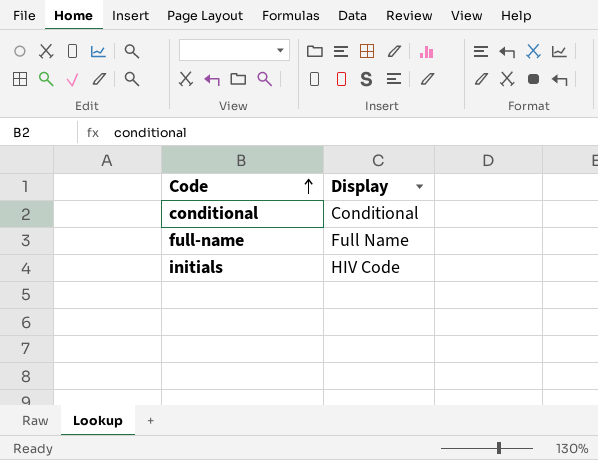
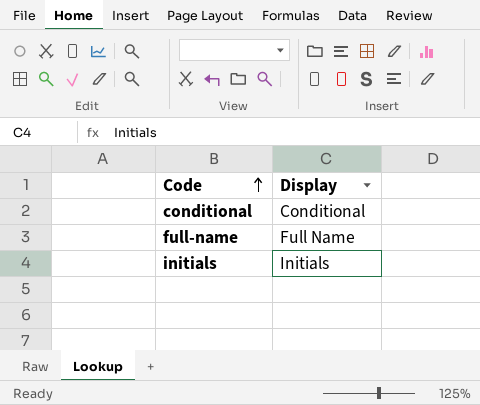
initials | Display: HIV Code -> Initials

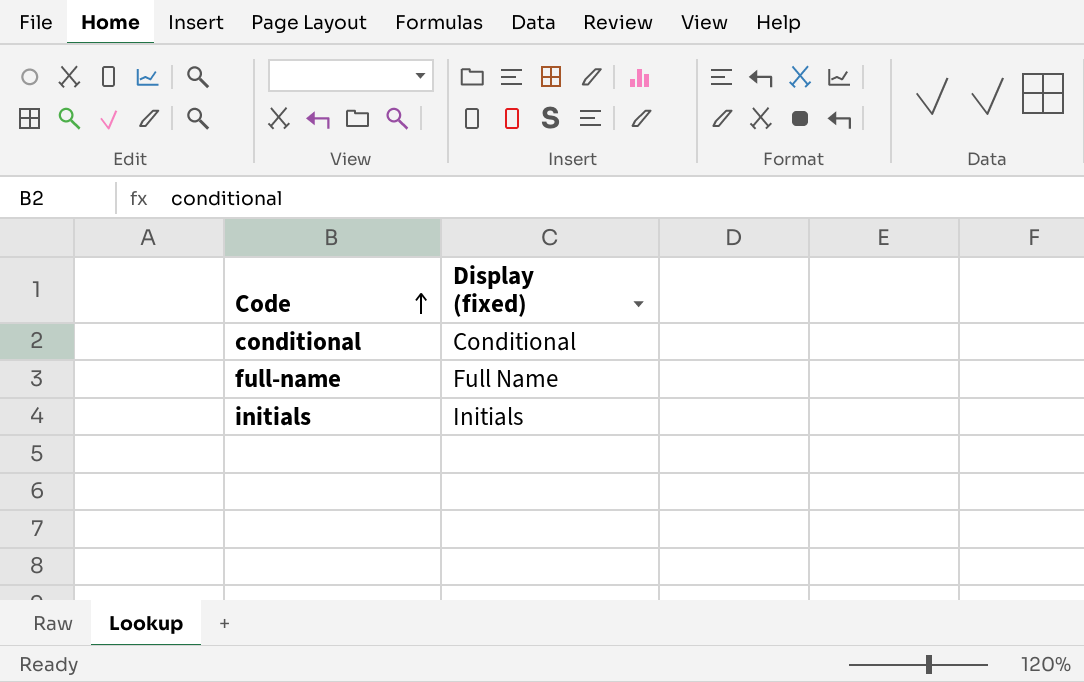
column name: Display -> Display (fixed)

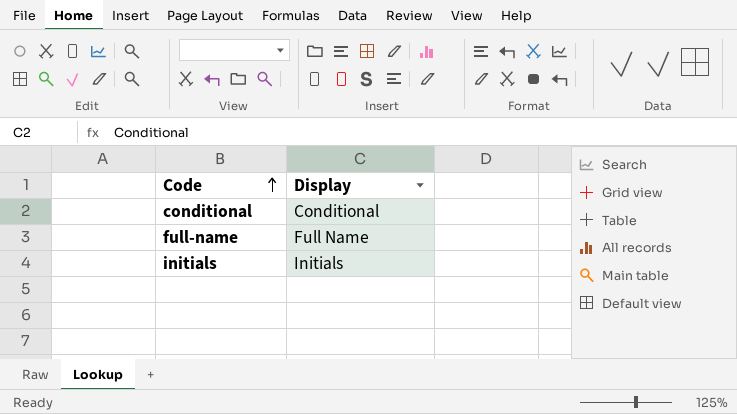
column name: Display (fixed) -> Display

